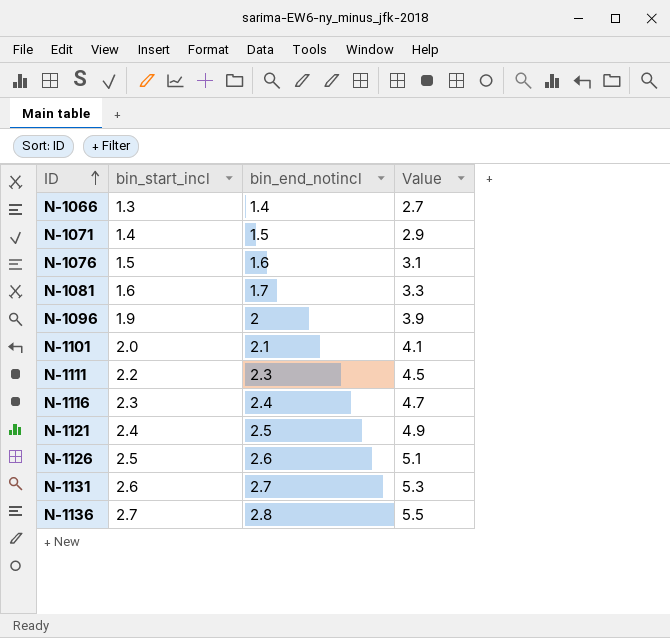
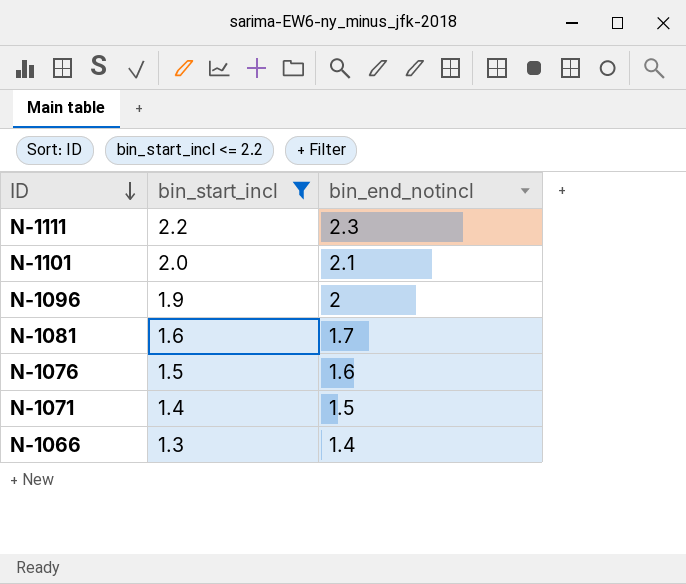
filter: none -> bin_start_incl <= 2.2
row order: ID ascending -> ID descending
column Value | formula: [bin_start_incl] + [bin_end_notincl] -> none

